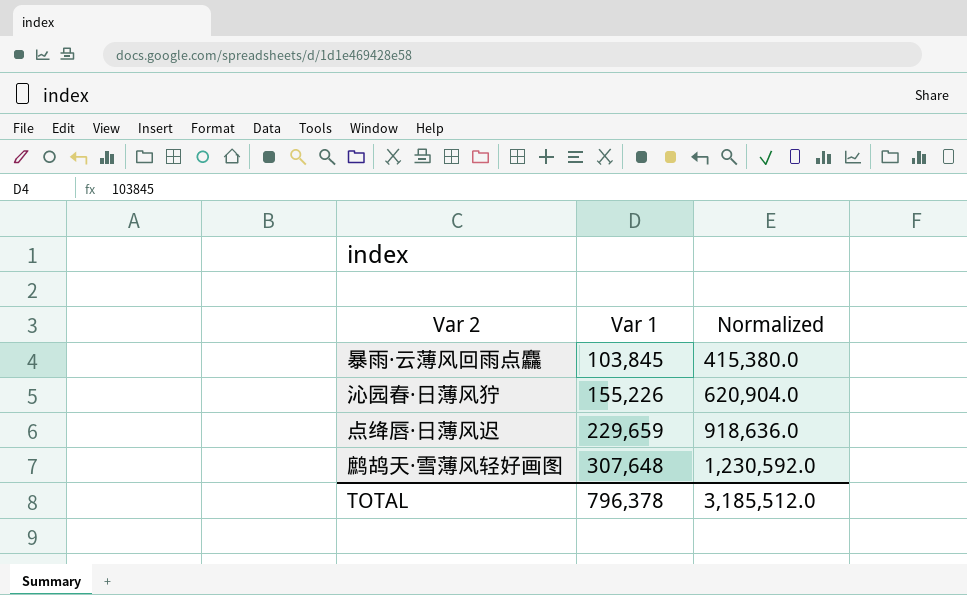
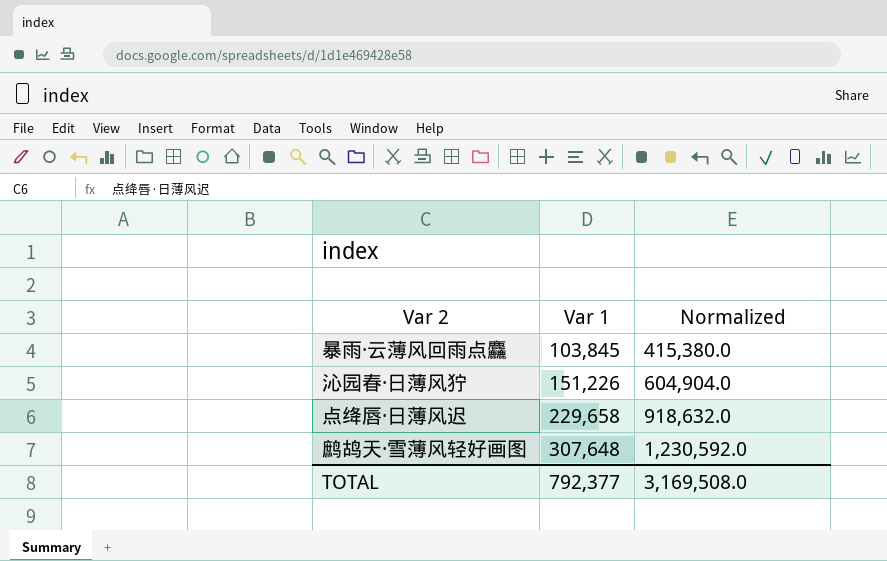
沁园春·日薄风狞 | Var 1: 155,226 -> 151,226
沁园春·日薄风狞 | Normalized: 620,904.0 -> 604,904.0
点绛唇·日薄风迟 | Var 1: 229,659 -> 229,658
点绛唇·日薄风迟 | Normalized: 918,636.0 -> 918,632.0
TOTAL | Var 1: 796,378 -> 792,377
TOTAL | Normalized: 3,185,512.0 -> 3,169,508.0

